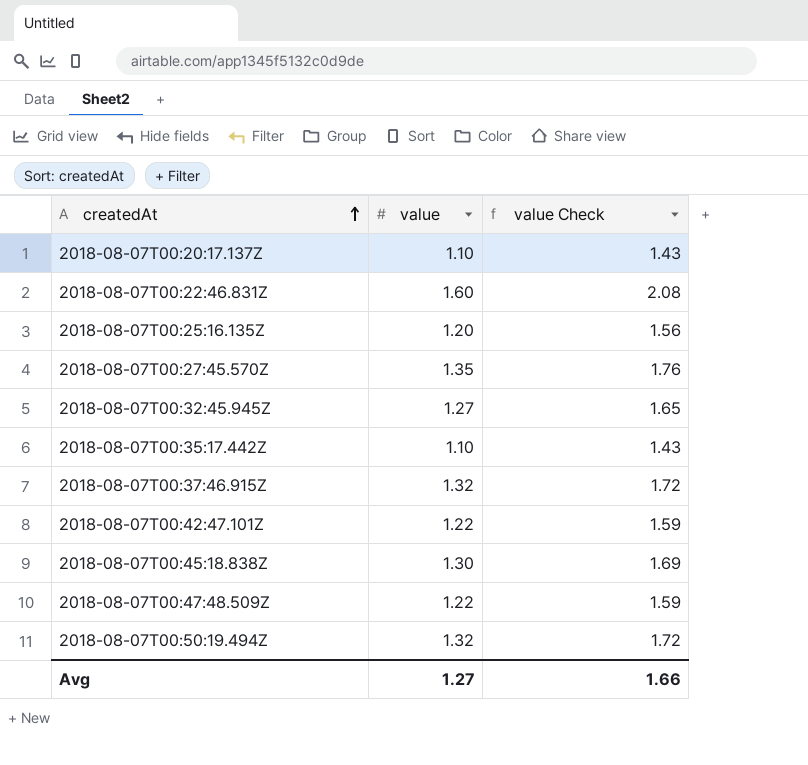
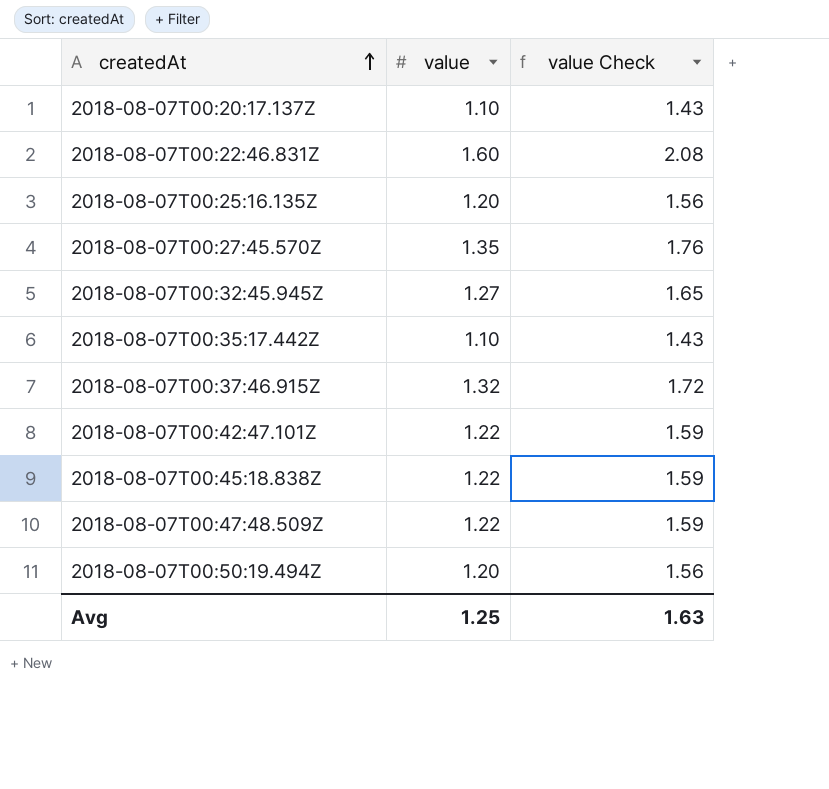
2018-08-07T00:45:18.838Z | value: 1.30 -> 1.22
2018-08-07T00:45:18.838Z | value Check: 1.69 -> 1.59
2018-08-07T00:50:19.494Z | value: 1.32 -> 1.20
2018-08-07T00:50:19.494Z | value Check: 1.72 -> 1.56
Avg | value: 1.27 -> 1.25
Avg | value Check: 1.66 -> 1.63

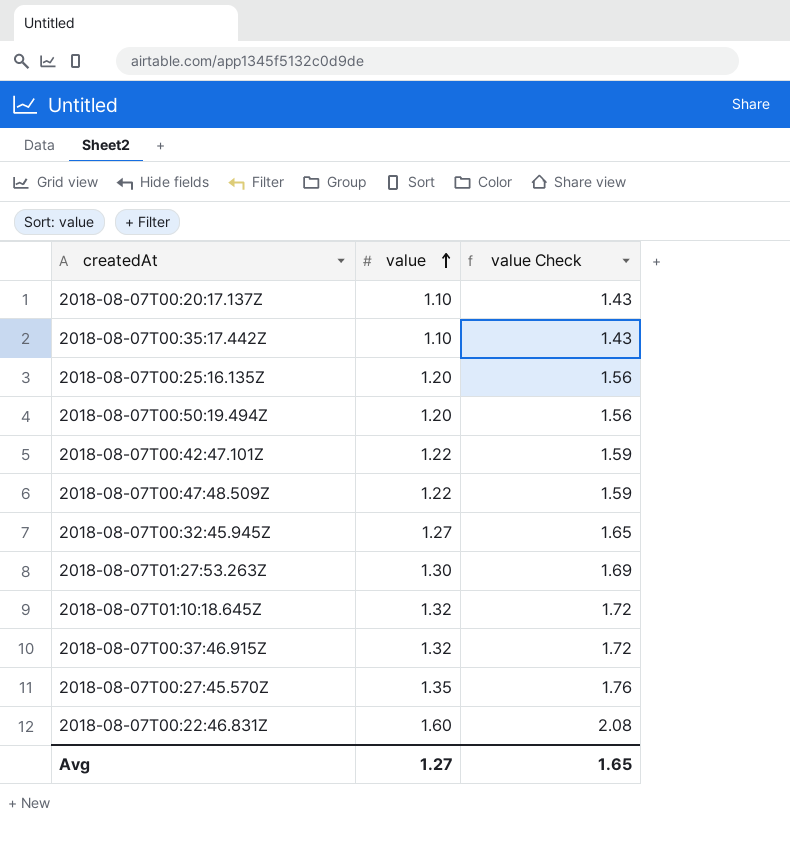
row order: createdAt ascending -> value ascending
row 2018-08-07T00:45:18.838Z: 1.22 | 1.59 -> none
row 2018-08-07T01:27:53.263Z: none -> 1.30 | 1.69
row 2018-08-07T01:10:18.645Z: none -> 1.32 | 1.72
Avg | value: 1.25 -> 1.27
Avg | value Check: 1.63 -> 1.65

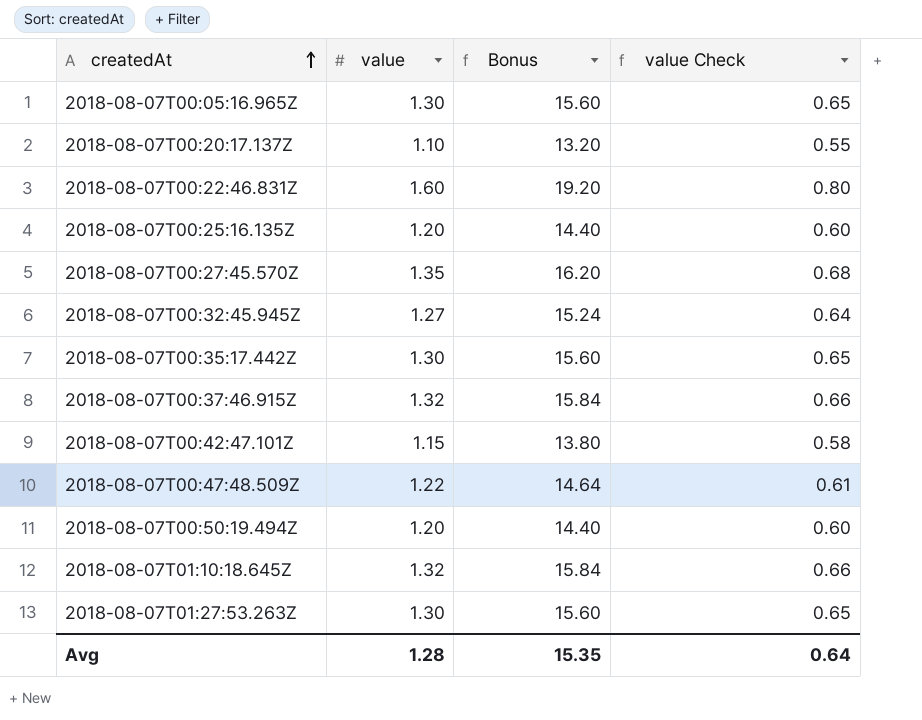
row order: value ascending -> createdAt ascending
column Bonus | formula: none -> [value] * 12
column value Check | formula: [value] * 1.3 -> [value] * 0.5
row 2018-08-07T00:05:16.965Z: none -> 1.30 | 15.60 | 0.65
2018-08-07T00:35:17.442Z | value: 1.10 -> 1.30
2018-08-07T00:42:47.101Z | value: 1.22 -> 1.15
Avg | value: 1.27 -> 1.28
Avg | value Check: 1.65 -> 0.64

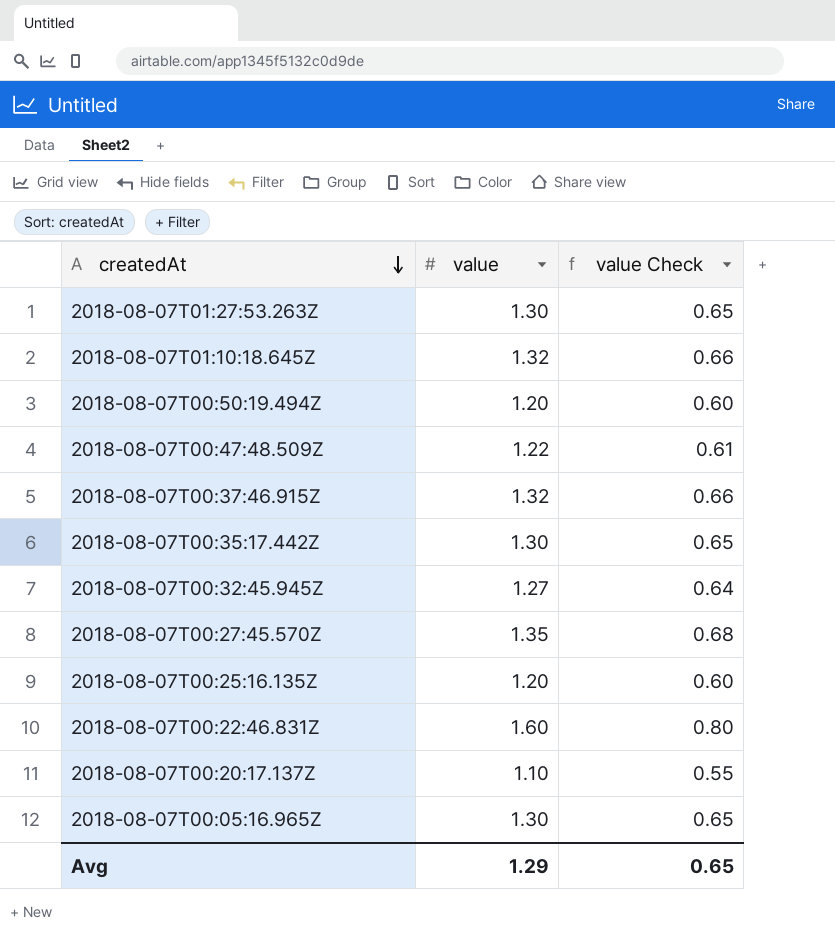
row order: createdAt ascending -> createdAt descending
column Bonus | formula: [value] * 12 -> none
row 2018-08-07T00:42:47.101Z: 1.15 | 13.80 | 0.58 -> none
Avg | value: 1.28 -> 1.29
Avg | value Check: 0.64 -> 0.65

